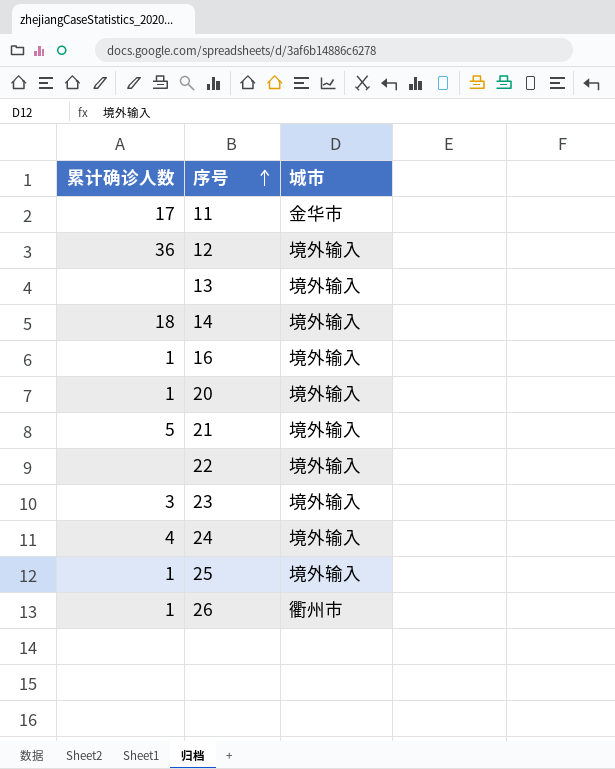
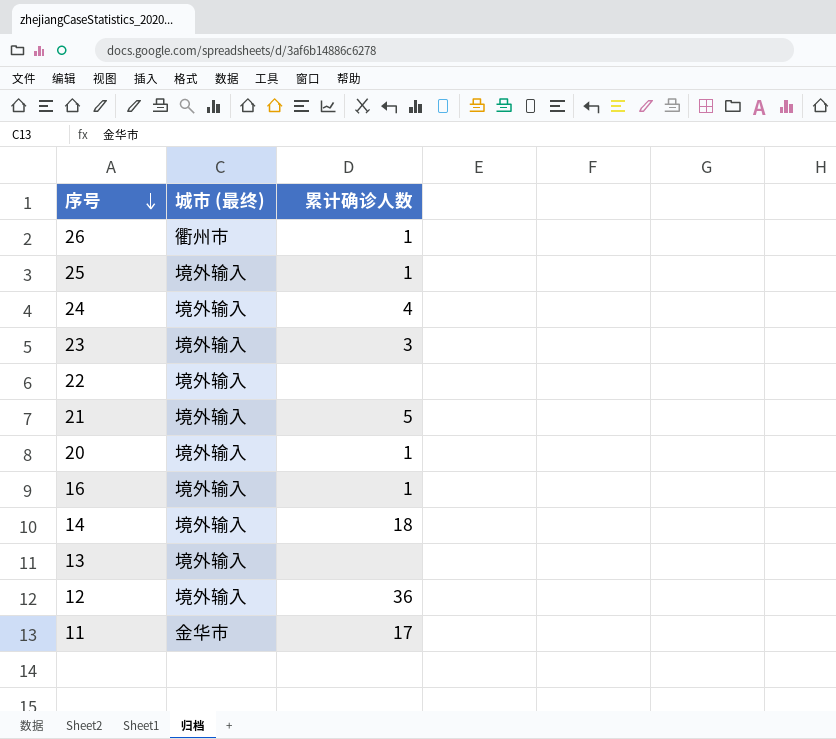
row order: 序号 ascending -> 序号 descending
column name: 城市 -> 城市 (最终)
column 累计确诊人数 | position: 1 -> 3

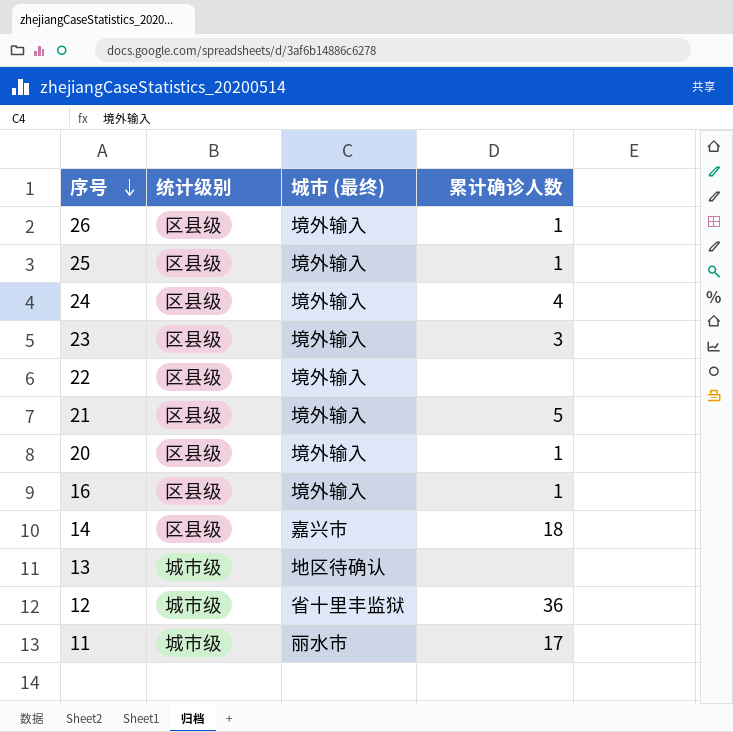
column 统计级别 | position: none -> 2
26 | 城市 (最终): 衢州市 -> 境外输入
14 | 城市 (最终): 境外输入 -> 嘉兴市
13 | 城市 (最终): 境外输入 -> 地区待确认
12 | 城市 (最终): 境外输入 -> 省十里丰监狱
11 | 城市 (最终): 金华市 -> 丽水市

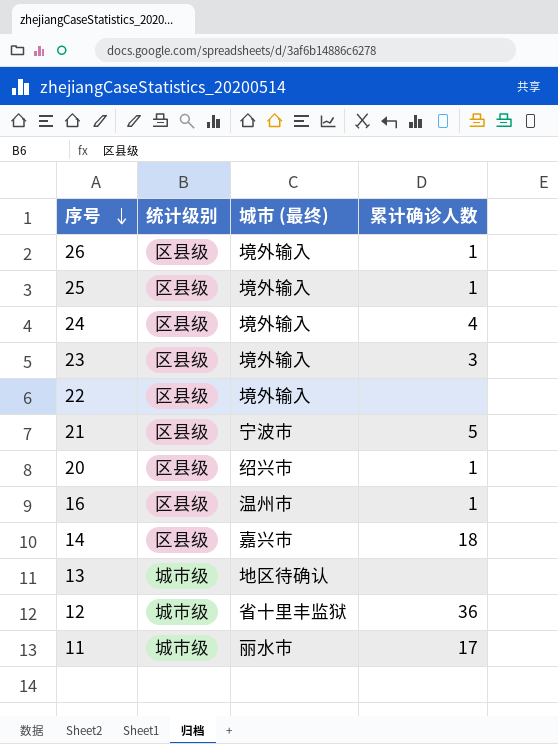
21 | 城市 (最终): 境外输入 -> 宁波市
20 | 城市 (最终): 境外输入 -> 绍兴市
16 | 城市 (最终): 境外输入 -> 温州市

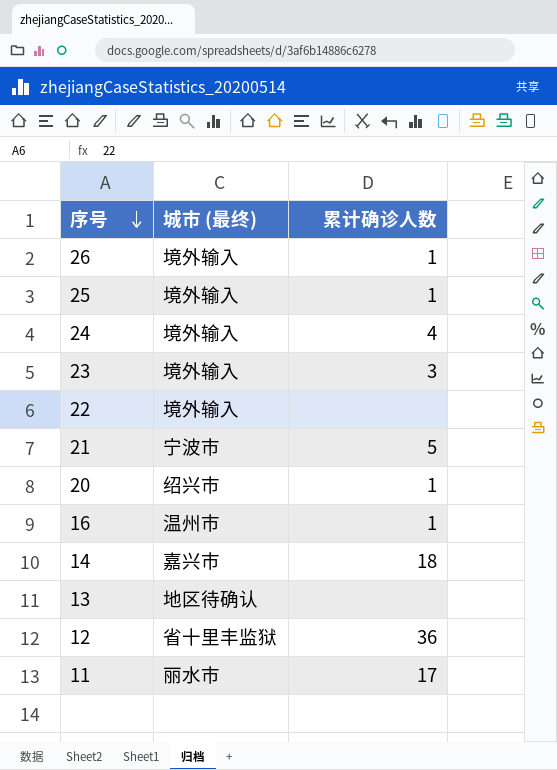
column 统计级别 | position: 2 -> none

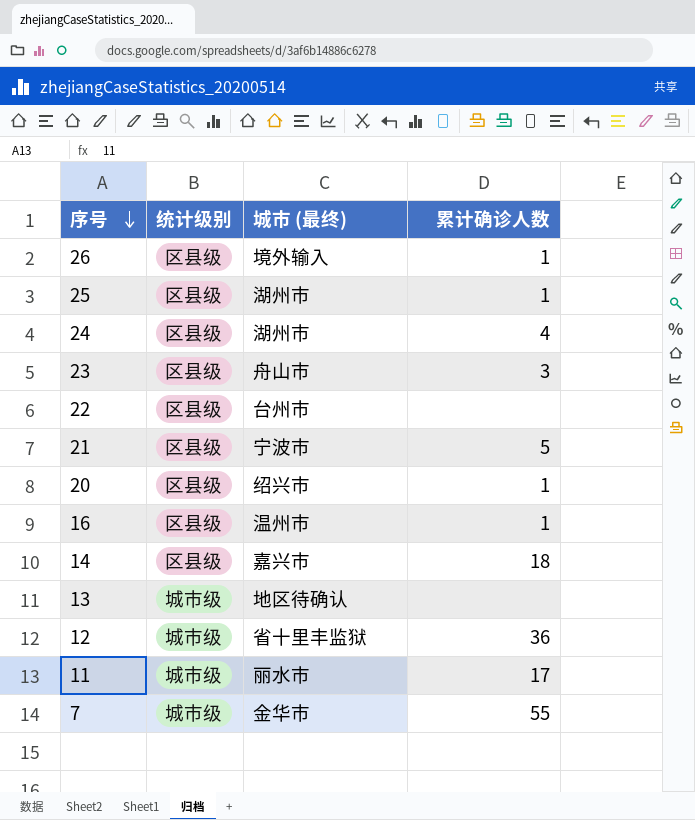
column 统计级别 | position: none -> 2
25 | 城市 (最终): 境外输入 -> 湖州市
24 | 城市 (最终): 境外输入 -> 湖州市
23 | 城市 (最终): 境外输入 -> 舟山市
22 | 城市 (最终): 境外输入 -> 台州市
row 7: none -> 城市级 | 金华市 | 55

